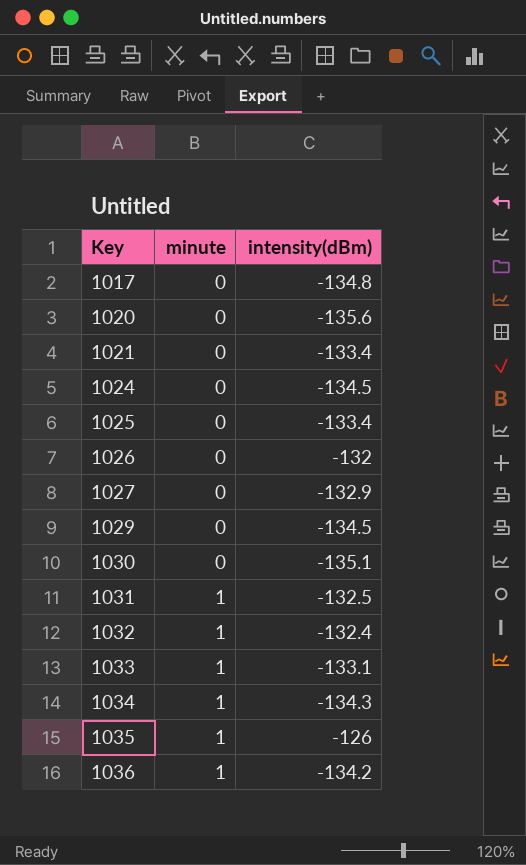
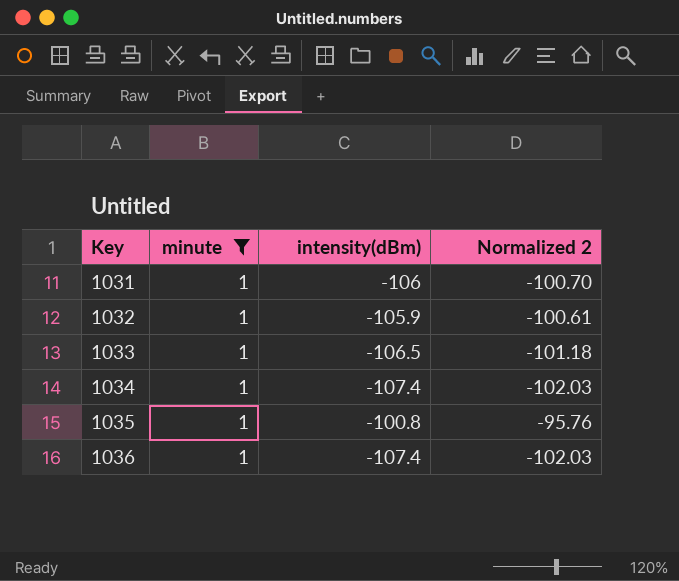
filter: none -> minute = 1
column Normalized 2 | formula: none -> [intensity(dBm)] * 0.95
1031 | intensity(dBm): -132.5 -> -106
1032 | intensity(dBm): -132.4 -> -105.9
1033 | intensity(dBm): -133.1 -> -106.5
1034 | intensity(dBm): -134.3 -> -107.4
1035 | intensity(dBm): -126 -> -100.8
1036 | intensity(dBm): -134.2 -> -107.4

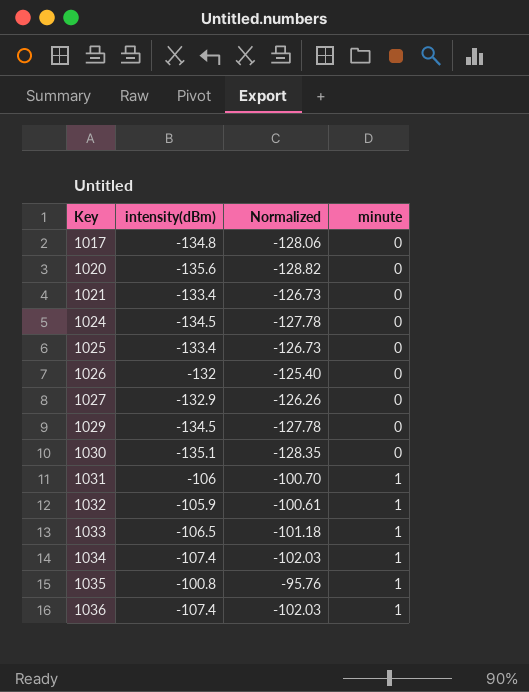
filter: minute = 1 -> none
column name: Normalized 2 -> Normalized
column minute | position: 2 -> 4

